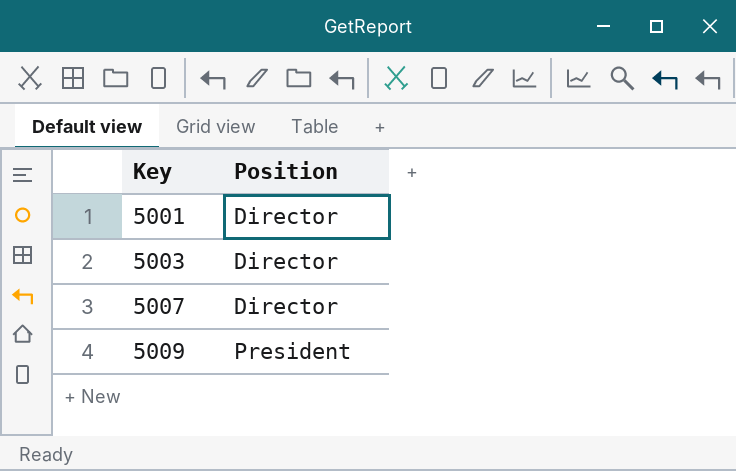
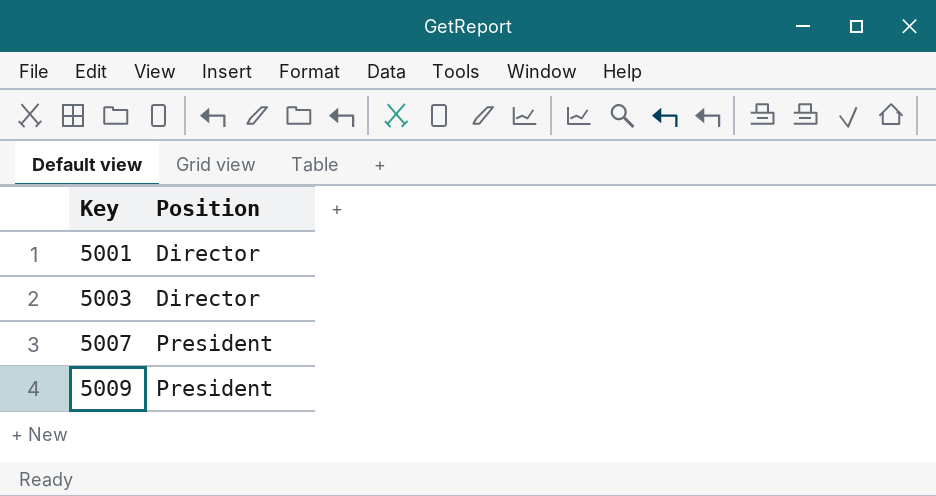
5007 | Position: Director -> President

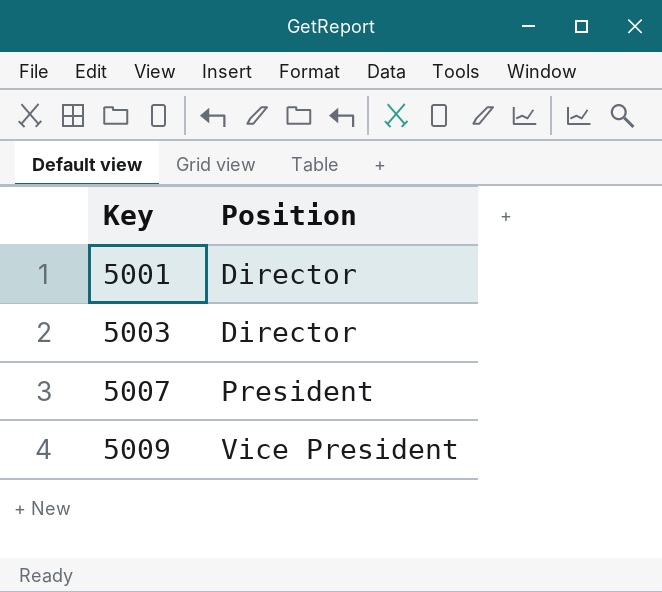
5009 | Position: President -> Vice President

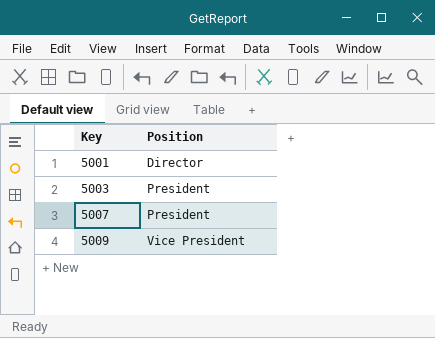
5003 | Position: Director -> President

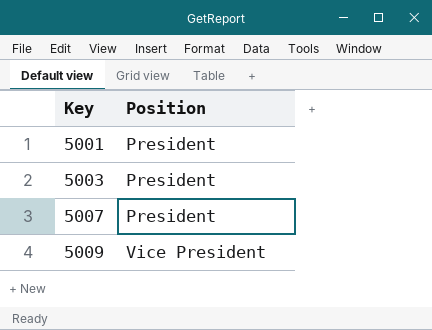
5001 | Position: Director -> President

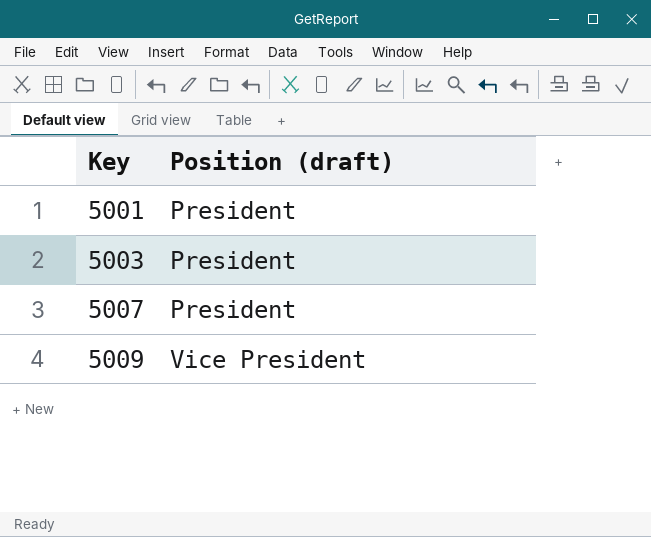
column name: Position -> Position (draft)

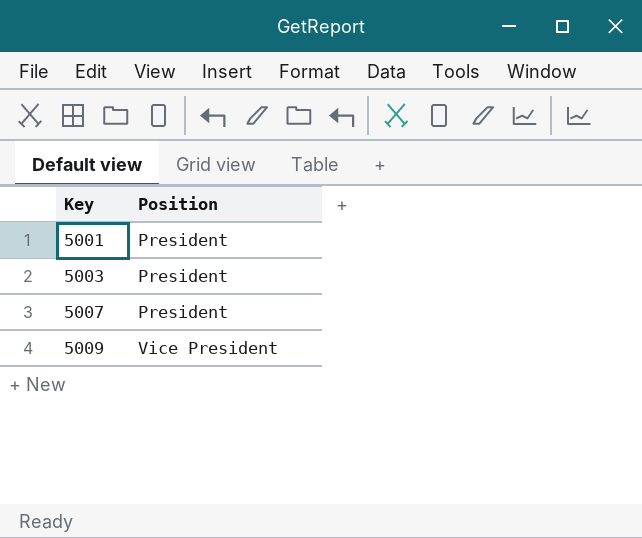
column name: Position (draft) -> Position

